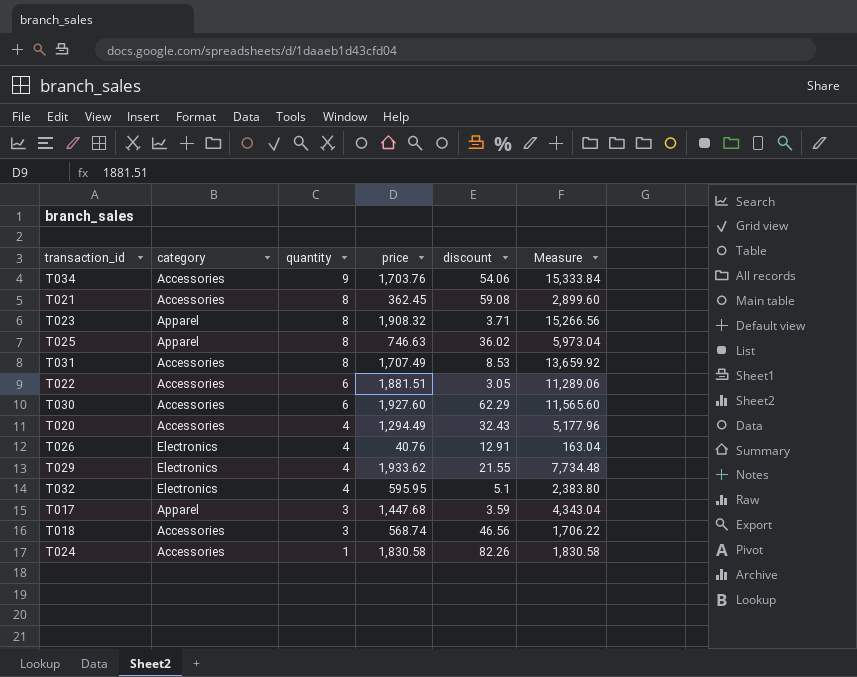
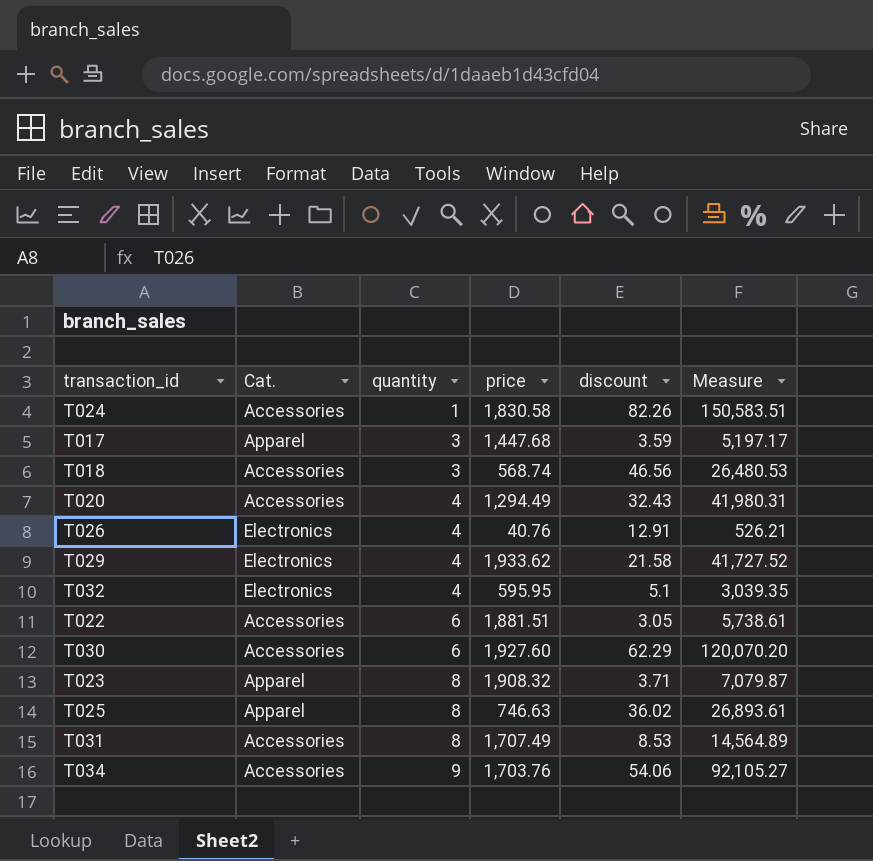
row order: quantity descending -> quantity ascending
column name: category -> Cat.
column Measure | formula: [quantity] * [price] -> [price] * [discount]
row T021: Accessories | 8 | 362.45 | 59.08 | 2,899.60 -> none
T029 | discount: 21.55 -> 21.58

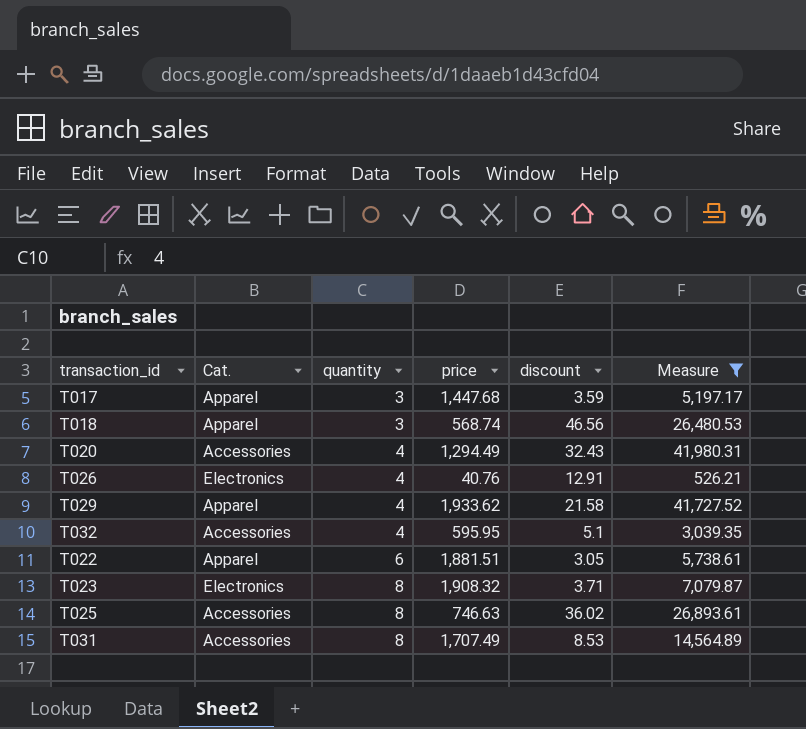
filter: none -> Measure <= 41,980.31
T018 | Cat.: Accessories -> Apparel
T029 | Cat.: Electronics -> Apparel
T032 | Cat.: Electronics -> Accessories
T022 | Cat.: Accessories -> Apparel
T023 | Cat.: Apparel -> Electronics
T025 | Cat.: Apparel -> Accessories

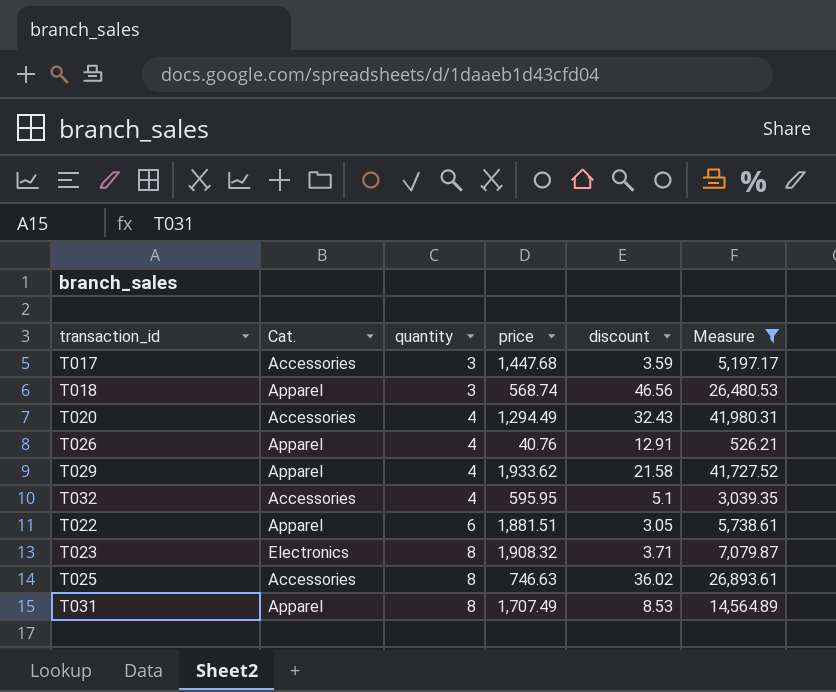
T017 | Cat.: Apparel -> Accessories
T026 | Cat.: Electronics -> Apparel
T031 | Cat.: Accessories -> Apparel

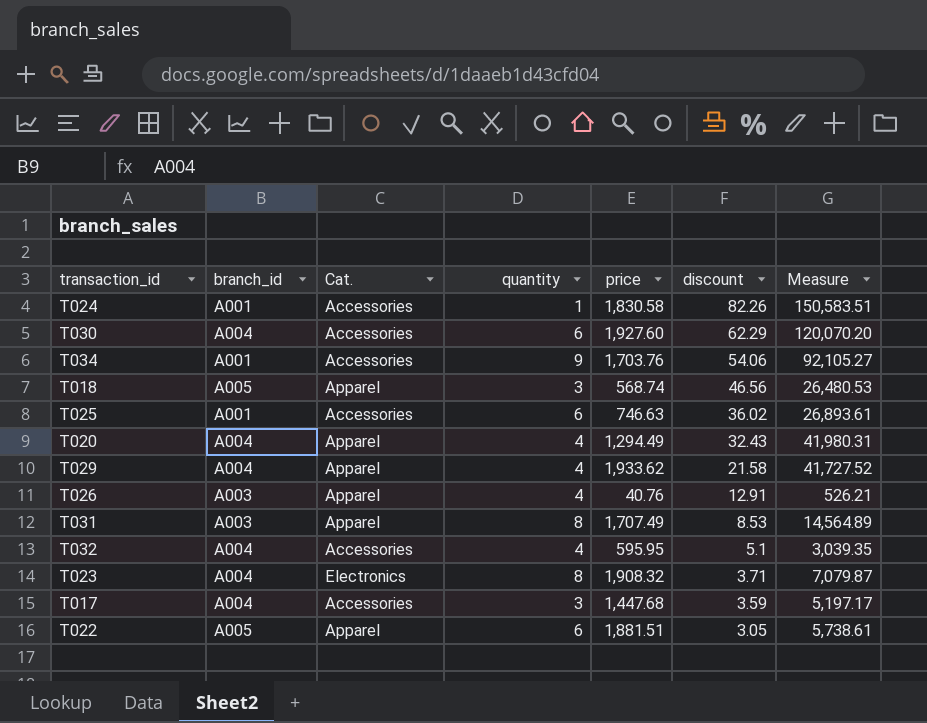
filter: Measure <= 41,980.31 -> none
row order: quantity ascending -> discount descending
column branch_id | position: none -> 2
T025 | quantity: 8 -> 6
T020 | Cat.: Accessories -> Apparel

